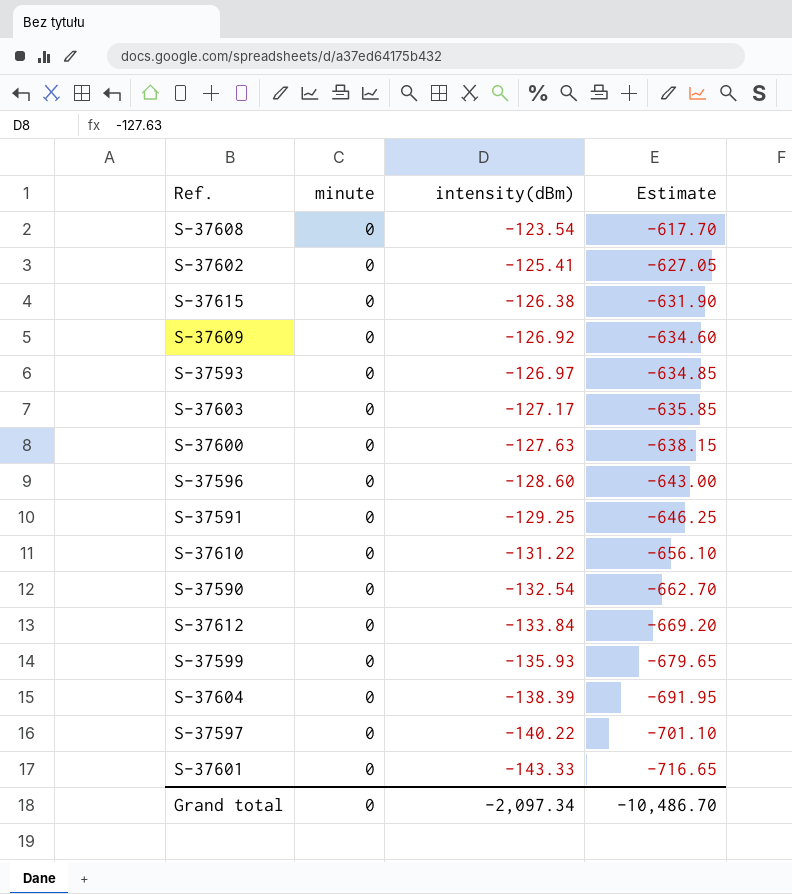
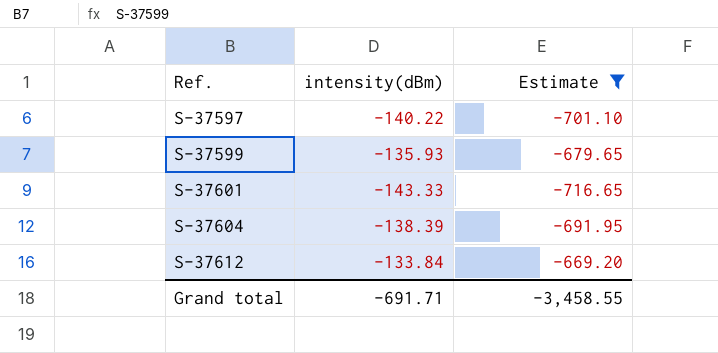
filter: none -> Estimate <= -669.20
row order: intensity(dBm) descending -> Ref. ascending
column minute | position: 2 -> none
Grand total | intensity(dBm): -2,097.34 -> -691.71
Grand total | Estimate: -10,486.70 -> -3,458.55

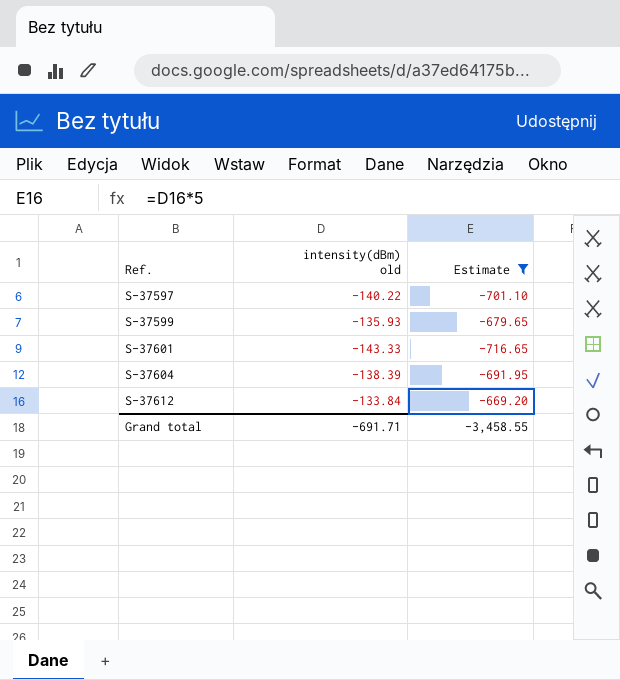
column name: intensity(dBm) -> intensity(dBm) old

